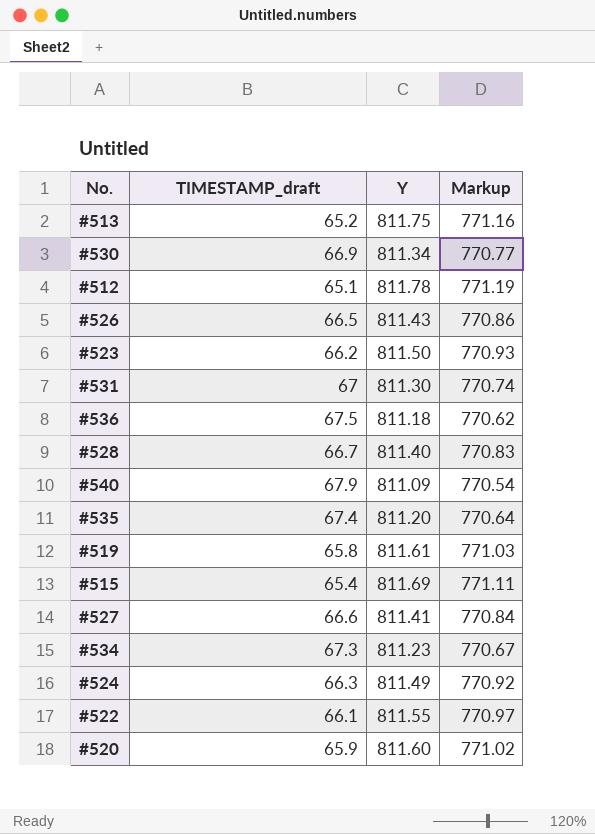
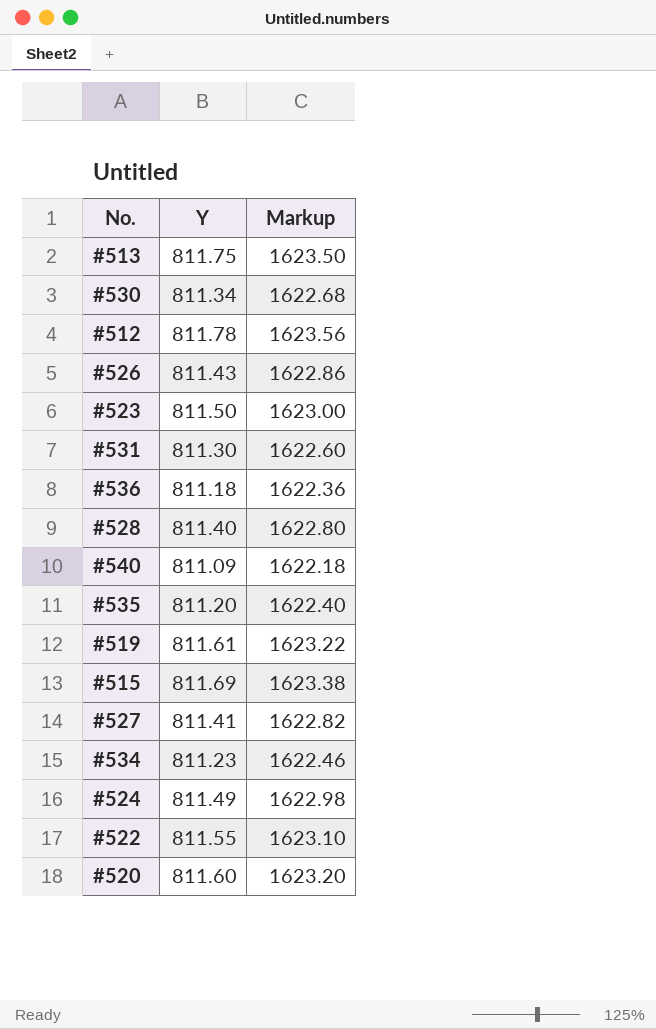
column TIMESTAMP_draft | position: 2 -> none
column Markup | formula: [Y] * 0.95 -> [Y] * 2

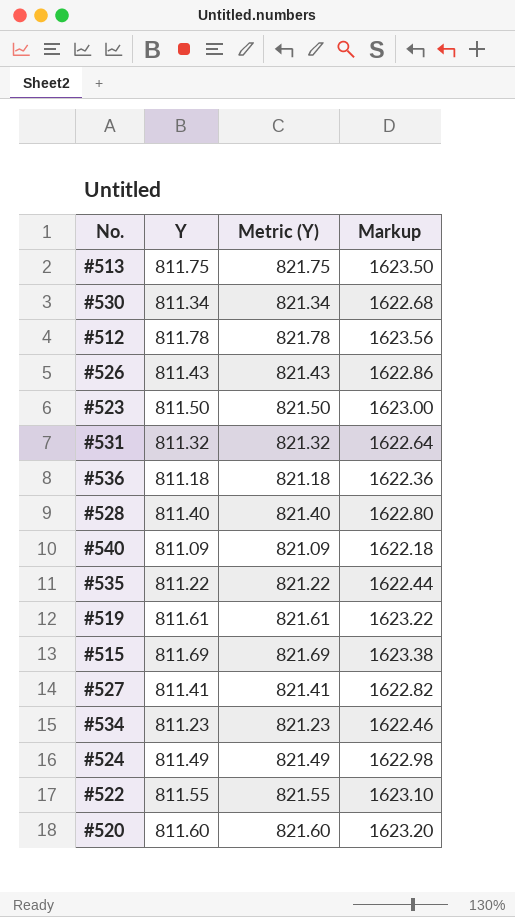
column Metric (Y) | formula: none -> [Y] + 10
#531 | Y: 811.30 -> 811.32
#531 | Markup: 1622.60 -> 1622.64
#535 | Y: 811.20 -> 811.22
#535 | Markup: 1622.40 -> 1622.44

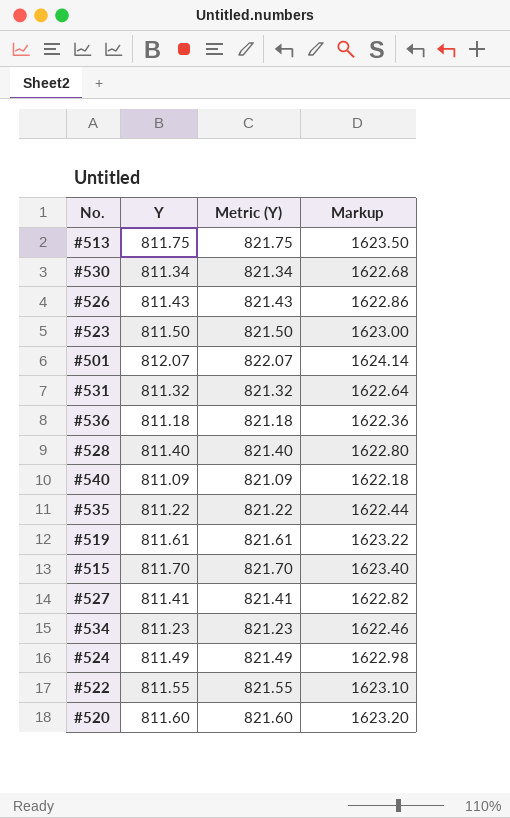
row #512: 811.78 | 821.78 | 1623.56 -> none
row #501: none -> 812.07 | 822.07 | 1624.14
#515 | Y: 811.69 -> 811.70
#515 | Metric (Y): 821.69 -> 821.70
#515 | Markup: 1623.38 -> 1623.40

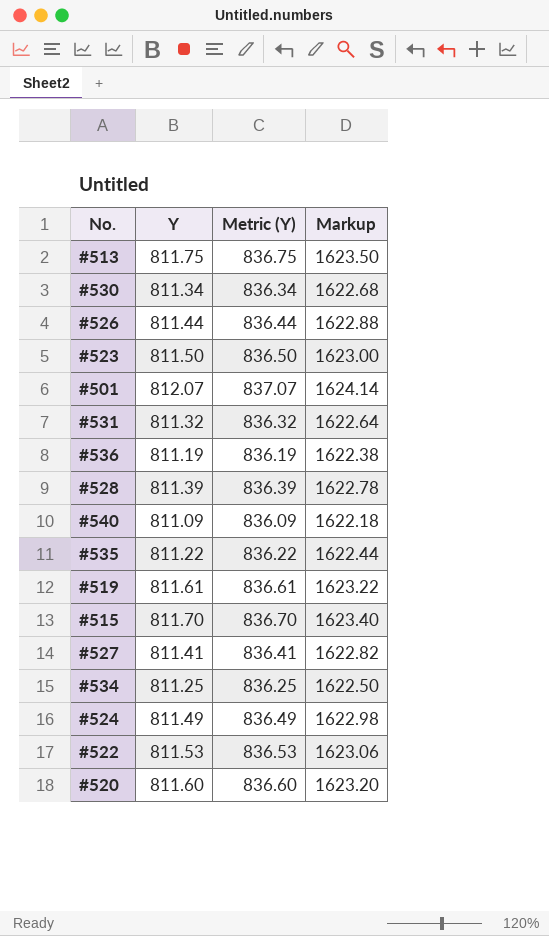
column Metric (Y) | formula: [Y] + 10 -> [Y] + 25
#526 | Y: 811.43 -> 811.44
#526 | Markup: 1622.86 -> 1622.88
#536 | Y: 811.18 -> 811.19
#536 | Markup: 1622.36 -> 1622.38
#528 | Y: 811.40 -> 811.39
#528 | Markup: 1622.80 -> 1622.78
#534 | Y: 811.23 -> 811.25
#534 | Markup: 1622.46 -> 1622.50
#522 | Y: 811.55 -> 811.53
#522 | Markup: 1623.10 -> 1623.06

